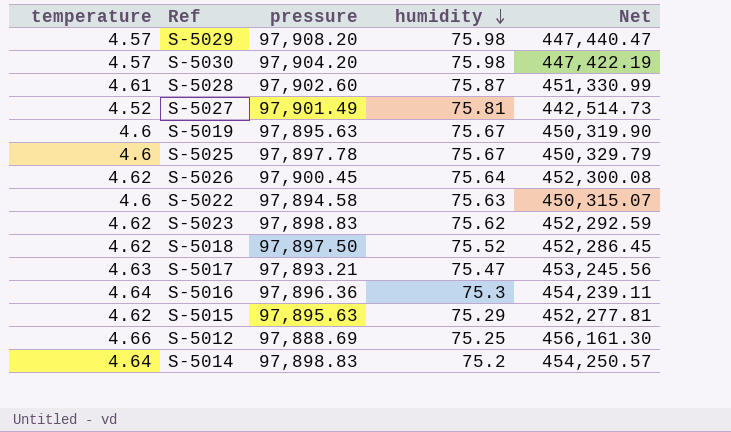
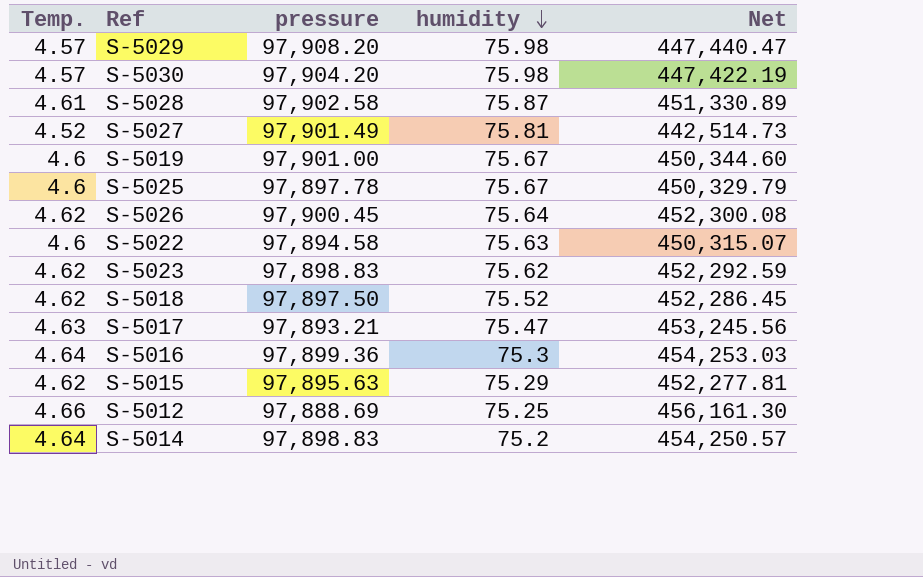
column name: temperature -> Temp.
S-5028 | pressure: 97,902.60 -> 97,902.58
S-5028 | Net: 451,330.99 -> 451,330.89
S-5019 | pressure: 97,895.63 -> 97,901.00
S-5019 | Net: 450,319.90 -> 450,344.60
S-5016 | pressure: 97,896.36 -> 97,899.36
S-5016 | Net: 454,239.11 -> 454,253.03

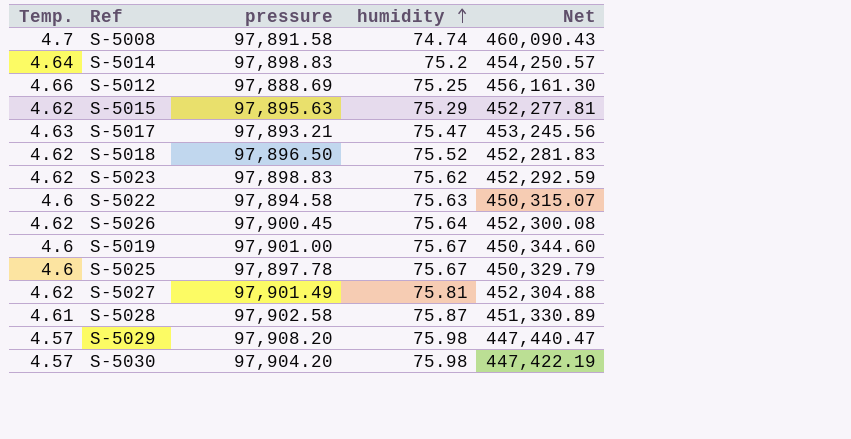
row order: humidity descending -> humidity ascending
row S-5016: 4.64 | 97,899.36 | 75.3 | 454,253.03 -> none
row S-5008: none -> 4.7 | 97,891.58 | 74.74 | 460,090.43
S-5018 | pressure: 97,897.50 -> 97,896.50
S-5018 | Net: 452,286.45 -> 452,281.83
S-5027 | Temp.: 4.52 -> 4.62
S-5027 | Net: 442,514.73 -> 452,304.88

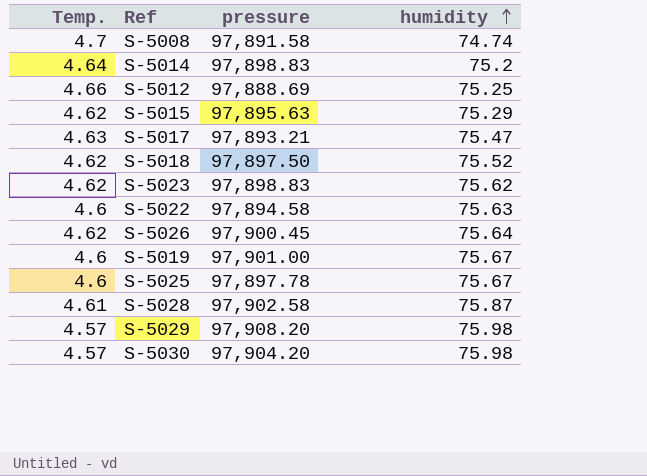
column Net | formula: [Temp.] * [pressure] -> none
row S-5027: 4.62 | 97,901.49 | 75.81 | 452,304.88 -> none
S-5018 | pressure: 97,896.50 -> 97,897.50

